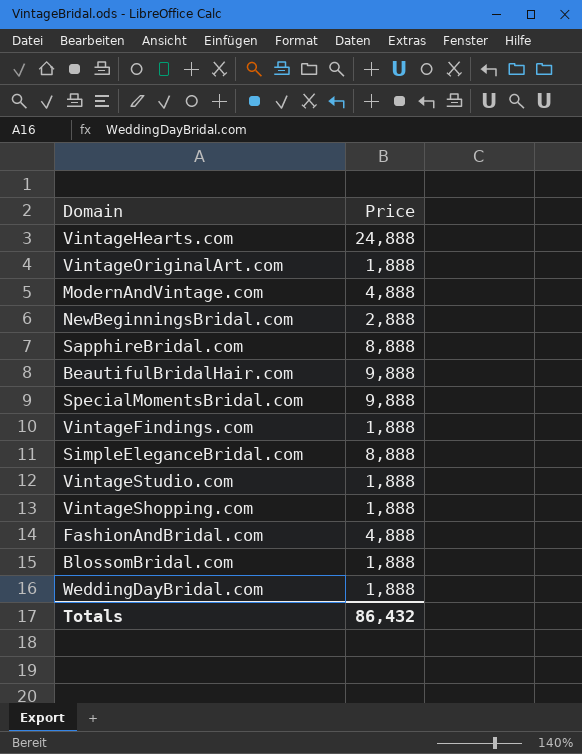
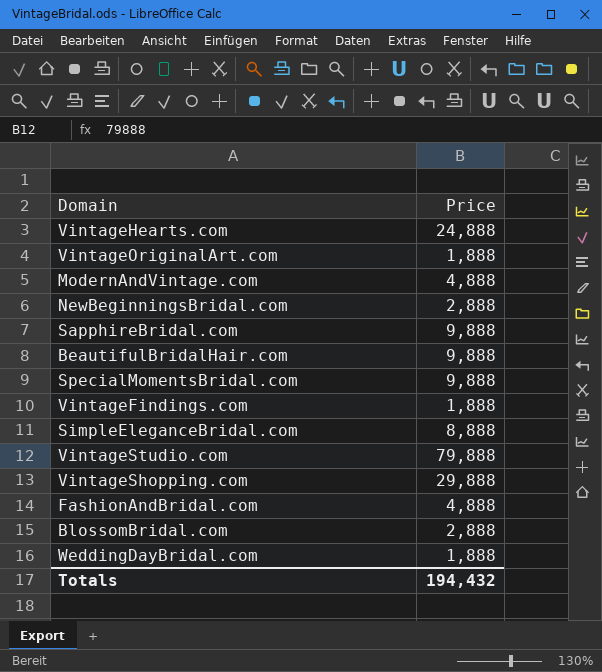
SapphireBridal.com | Price: 8,888 -> 9,888
VintageStudio.com | Price: 1,888 -> 79,888
VintageShopping.com | Price: 1,888 -> 29,888
BlossomBridal.com | Price: 1,888 -> 2,888
Totals | Price: 86,432 -> 194,432

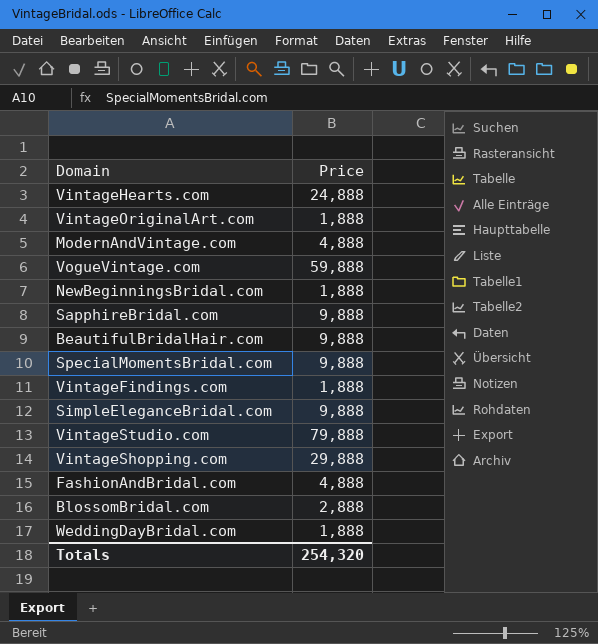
row VogueVintage.com: none -> 59,888
NewBeginningsBridal.com | Price: 2,888 -> 1,888
SimpleEleganceBridal.com | Price: 8,888 -> 9,888
Totals | Price: 194,432 -> 254,320

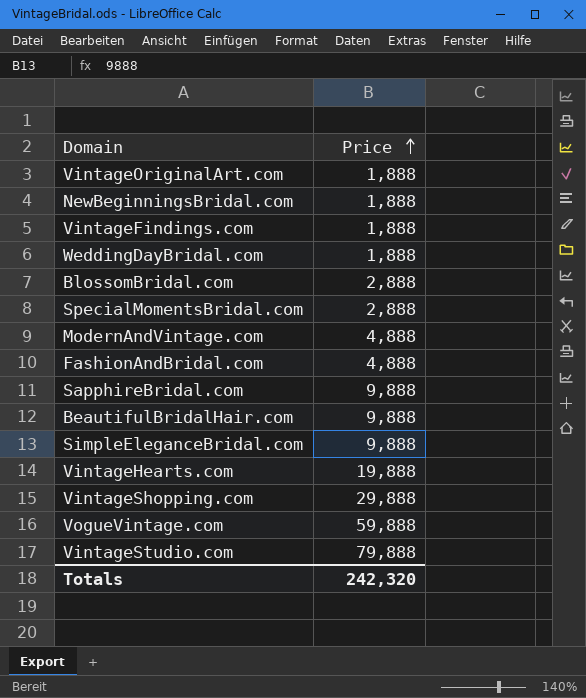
row order: none -> Price ascending
SpecialMomentsBridal.com | Price: 9,888 -> 2,888
VintageHearts.com | Price: 24,888 -> 19,888
Totals | Price: 254,320 -> 242,320

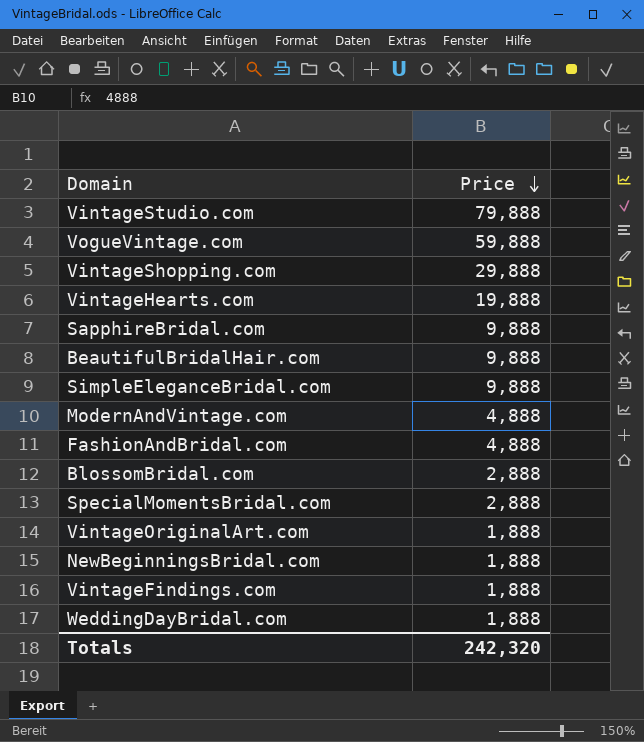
row order: Price ascending -> Price descending

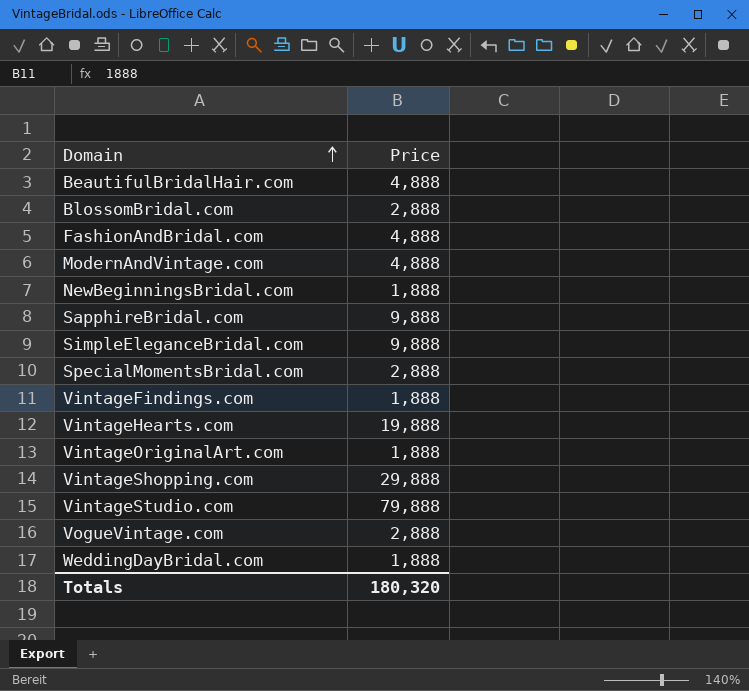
row order: Price descending -> Domain ascending
BeautifulBridalHair.com | Price: 9,888 -> 4,888
VogueVintage.com | Price: 59,888 -> 2,888
Totals | Price: 242,320 -> 180,320

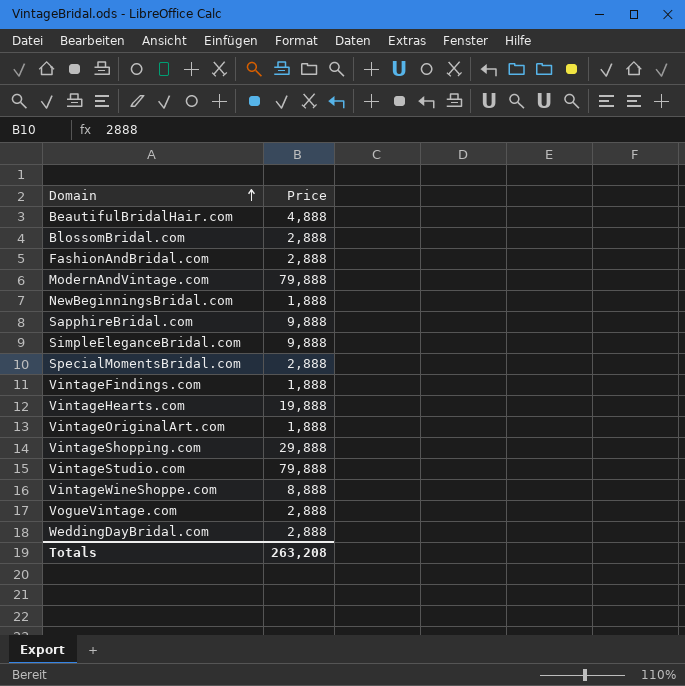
FashionAndBridal.com | Price: 4,888 -> 2,888
ModernAndVintage.com | Price: 4,888 -> 79,888
row VintageWineShoppe.com: none -> 8,888
WeddingDayBridal.com | Price: 1,888 -> 2,888
Totals | Price: 180,320 -> 263,208

